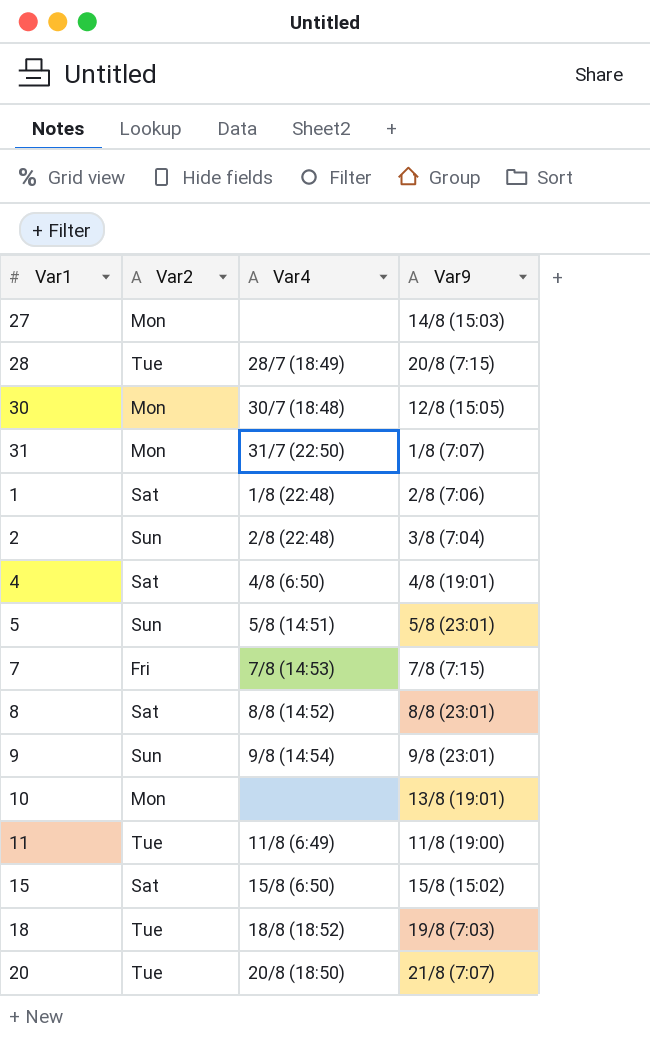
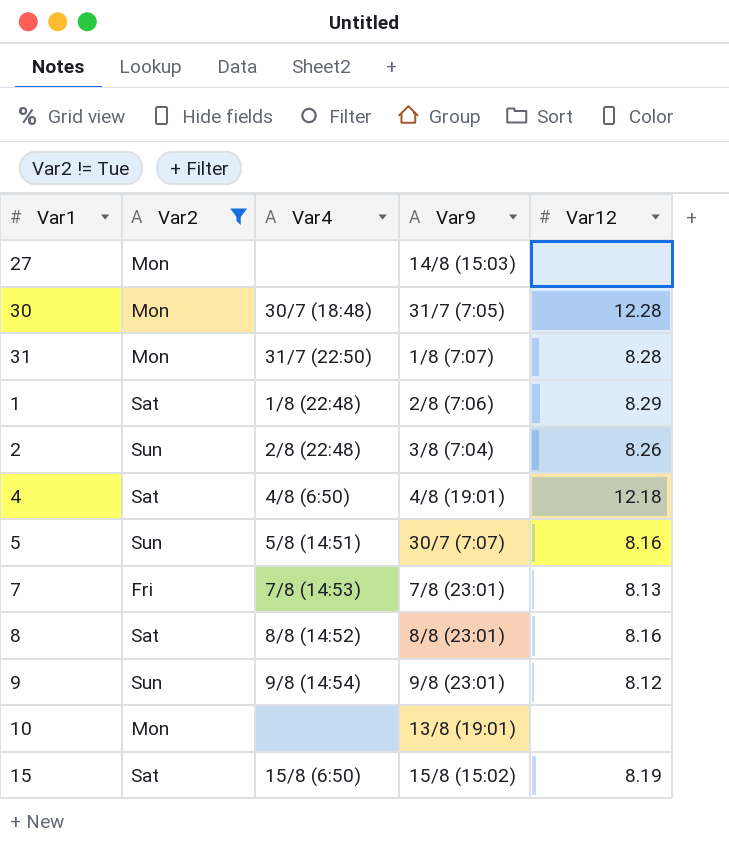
filter: none -> Var2 != Tue
column Var12 | position: none -> 5
30 | Var9: 12/8 (15:05) -> 31/7 (7:05)
5 | Var9: 5/8 (23:01) -> 30/7 (7:07)
7 | Var9: 7/8 (7:15) -> 7/8 (23:01)

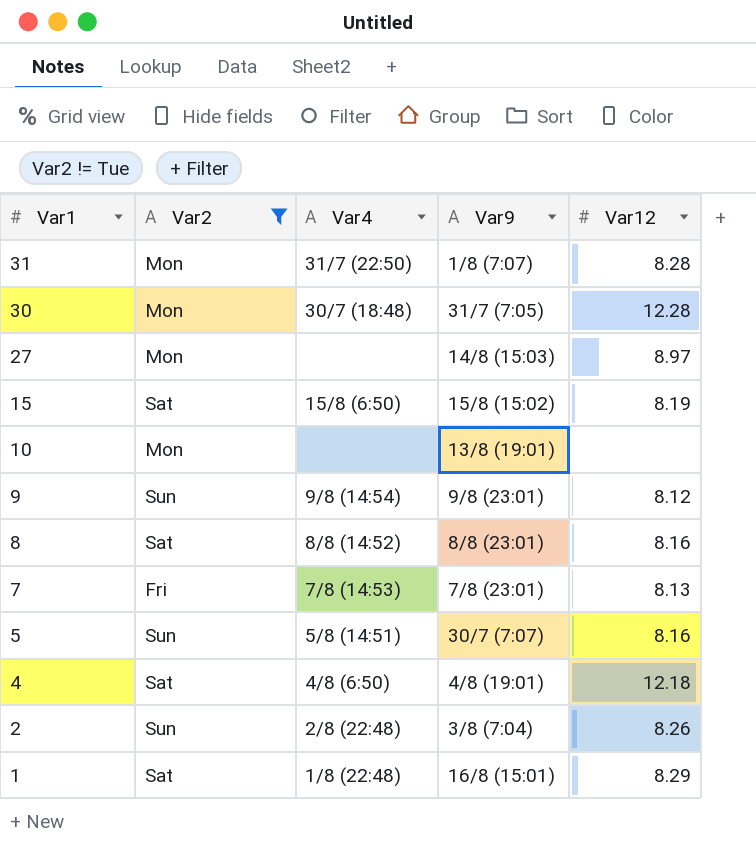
row order: none -> Var1 descending
27 | Var12: none -> 8.97
1 | Var9: 2/8 (7:06) -> 16/8 (15:01)

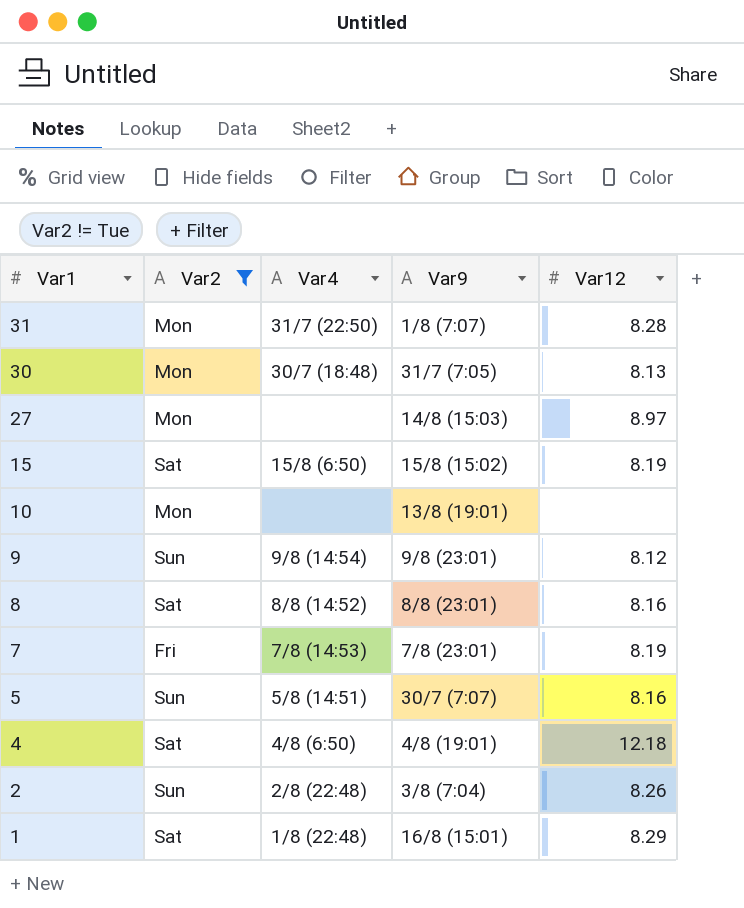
30 | Var12: 12.28 -> 8.13
7 | Var12: 8.13 -> 8.19

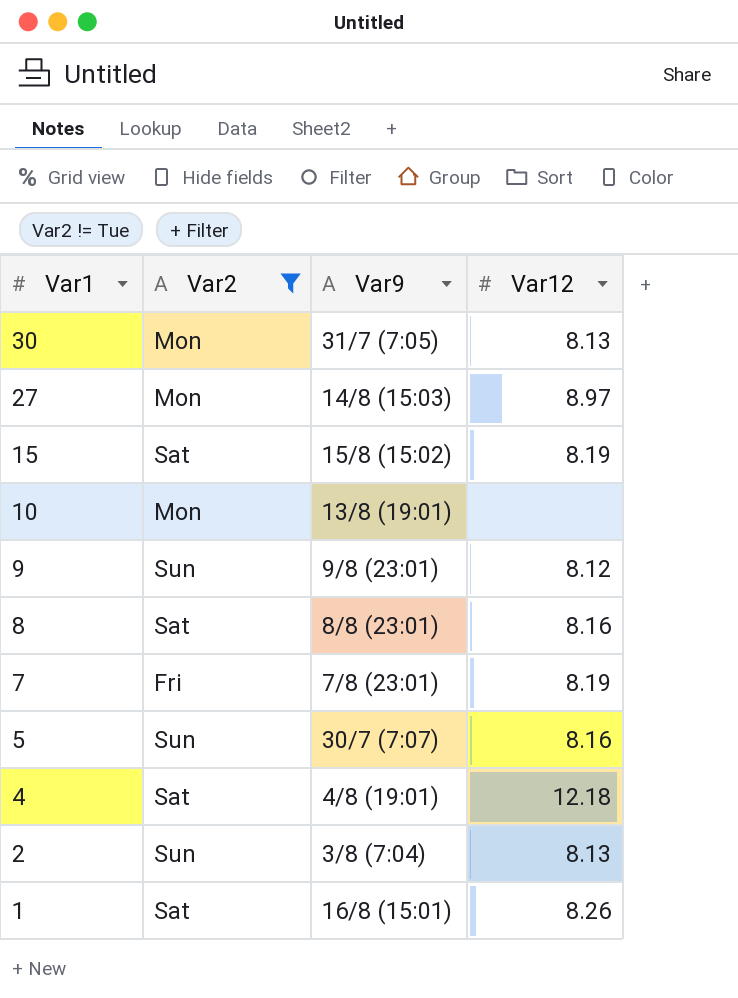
column Var4 | position: 3 -> none
row 31: Mon | 31/7 (22:50) | 1/8 (7:07) | 8.28 -> none
2 | Var12: 8.26 -> 8.13
1 | Var12: 8.29 -> 8.26

